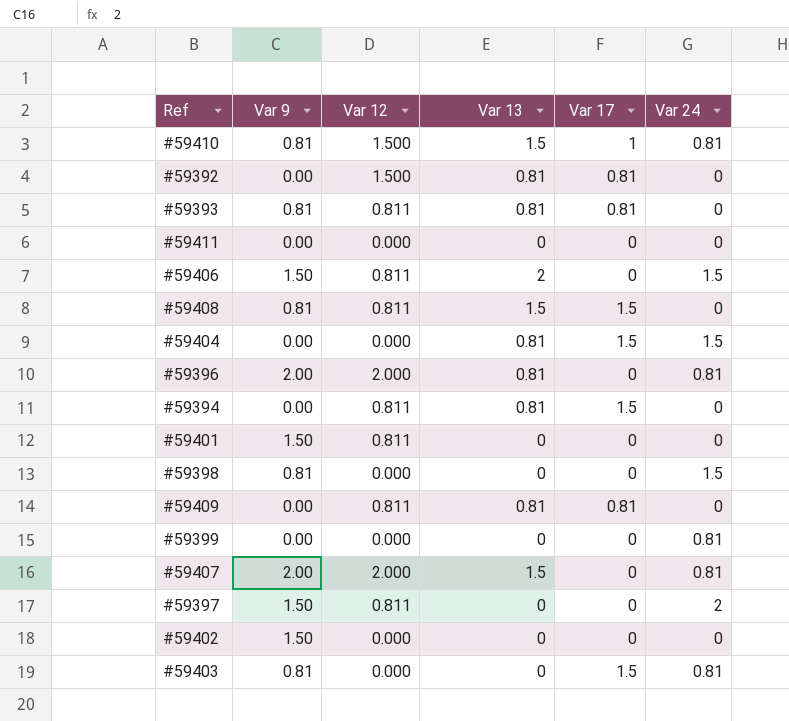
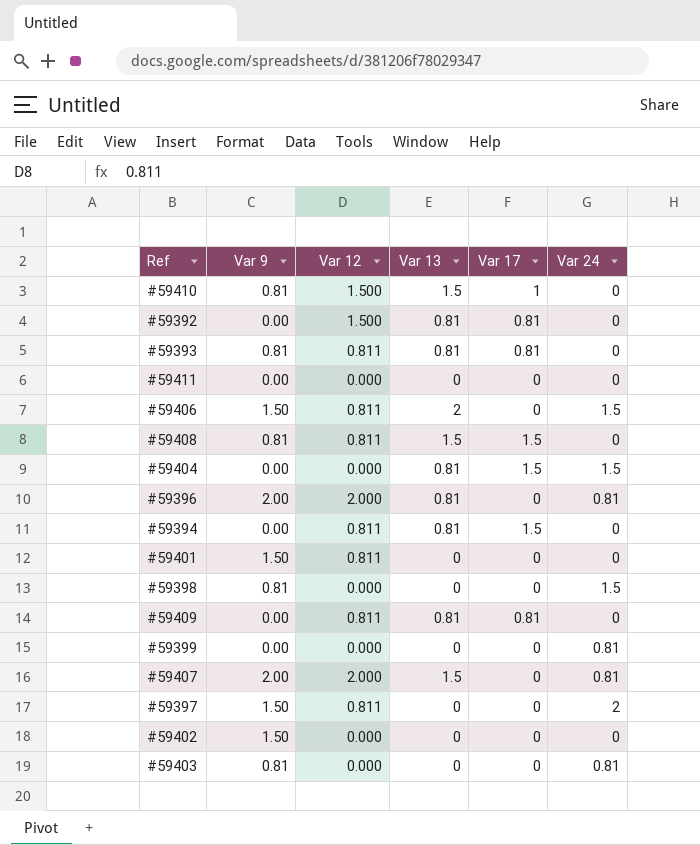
#59410 | Var 24: 0.81 -> 0
#59403 | Var 17: 1.5 -> 0

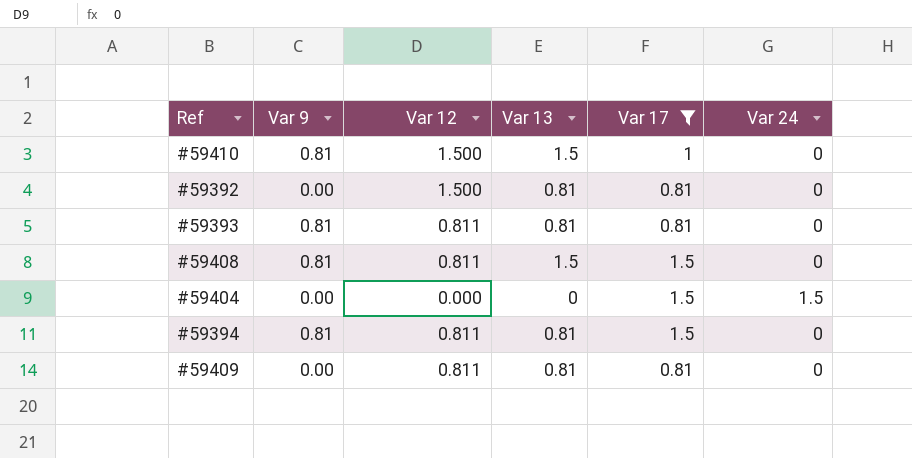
filter: none -> Var 17 != 0
#59404 | Var 13: 0.81 -> 0
#59394 | Var 9: 0.00 -> 0.81

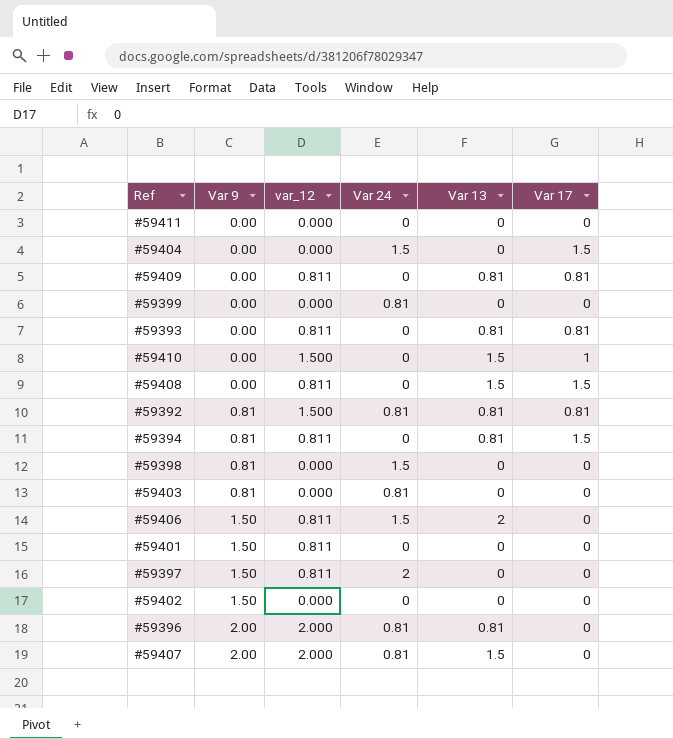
filter: Var 17 != 0 -> none
row order: none -> Var 9 ascending
column name: Var 12 -> var_12
column Var 24 | position: 6 -> 4
#59393 | Var 9: 0.81 -> 0.00
#59410 | Var 9: 0.81 -> 0.00
#59408 | Var 9: 0.81 -> 0.00
#59392 | Var 9: 0.00 -> 0.81
#59392 | Var 24: 0 -> 0.81

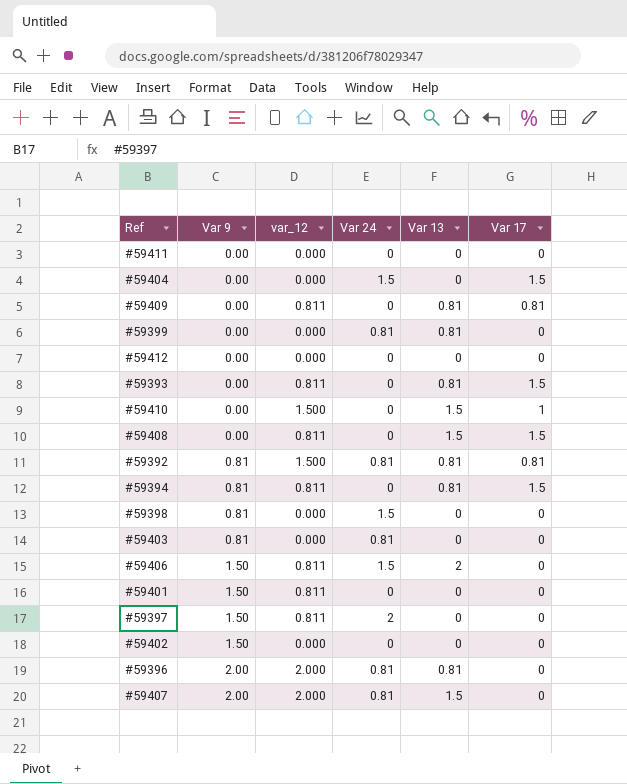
#59399 | Var 13: 0 -> 0.81
row #59412: none -> 0.00 | 0.000 | 0 | 0 | 0
#59393 | Var 17: 0.81 -> 1.5

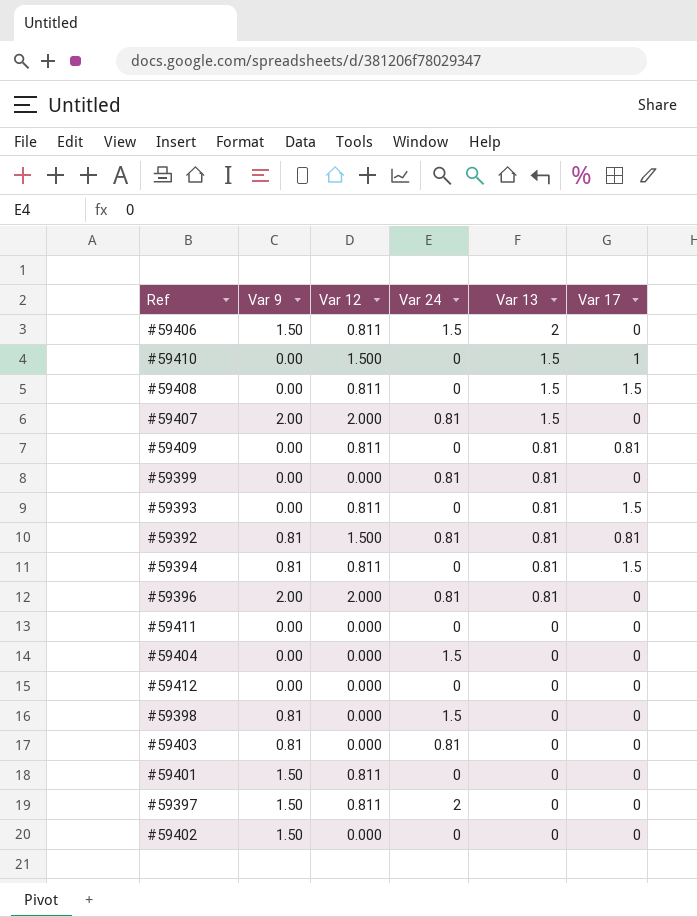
row order: Var 9 ascending -> Var 13 descending
column name: var_12 -> Var 12
#59404 | Var 17: 1.5 -> 0

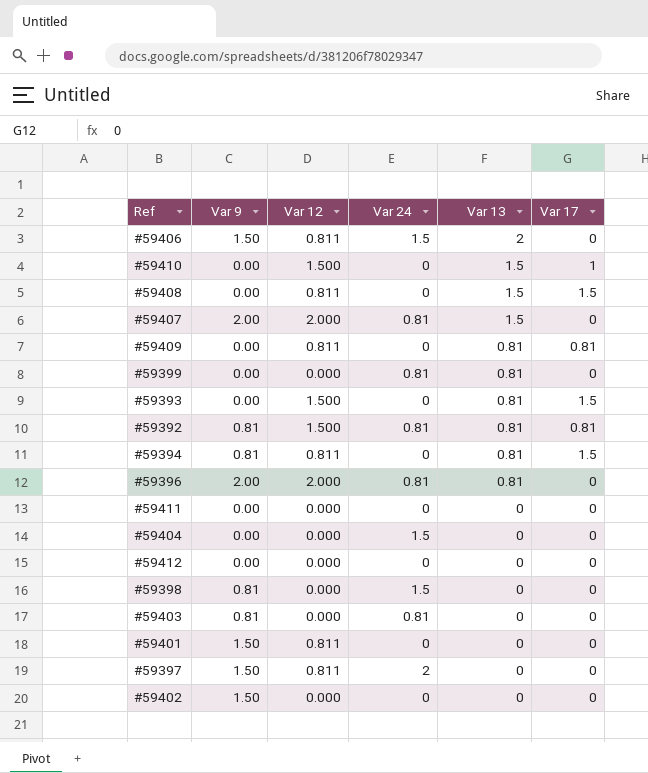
#59393 | Var 12: 0.811 -> 1.500

